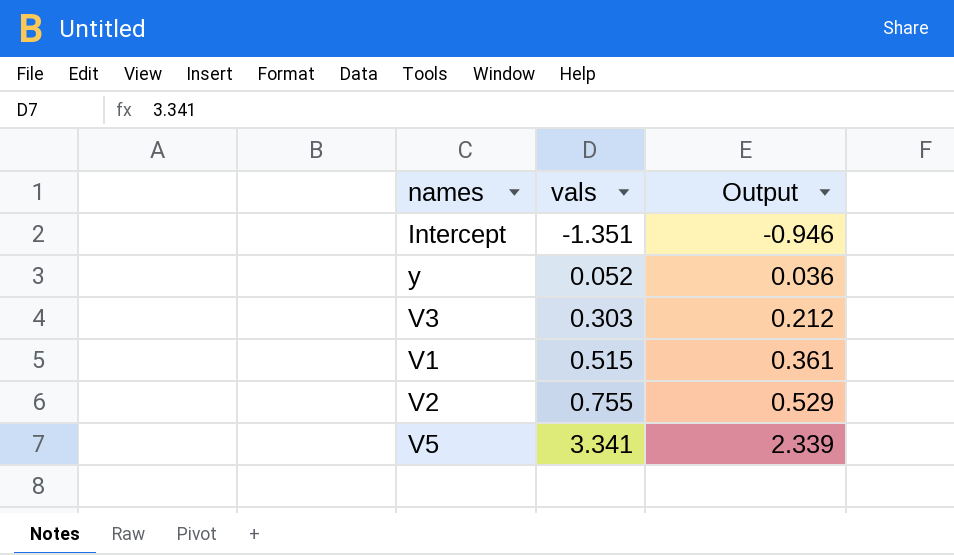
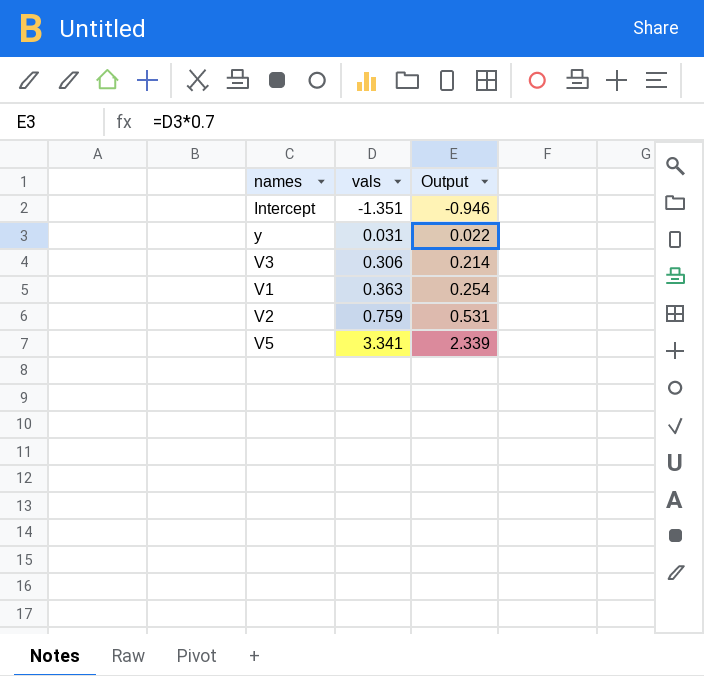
y | vals: 0.052 -> 0.031
y | Output: 0.036 -> 0.022
V3 | vals: 0.303 -> 0.306
V3 | Output: 0.212 -> 0.214
V1 | vals: 0.515 -> 0.363
V1 | Output: 0.361 -> 0.254
V2 | vals: 0.755 -> 0.759
V2 | Output: 0.529 -> 0.531

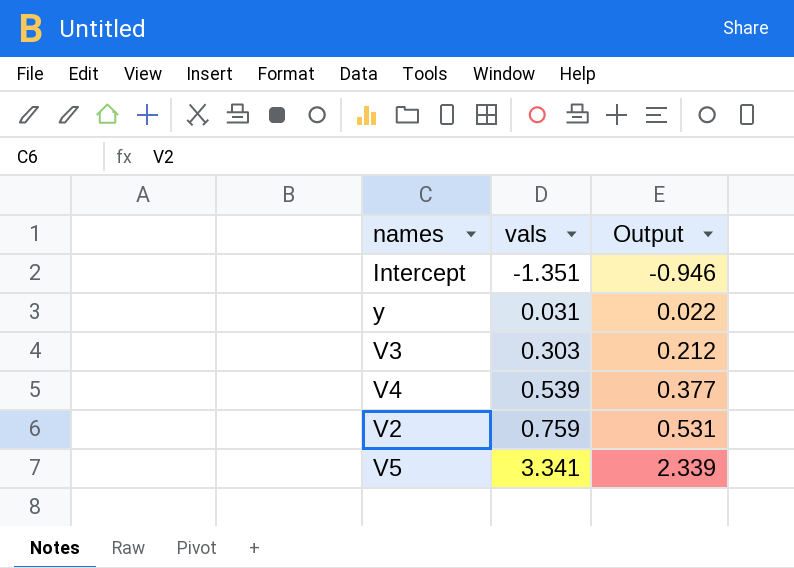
row V1: 0.363 | 0.254 -> none
V3 | vals: 0.306 -> 0.303
V3 | Output: 0.214 -> 0.212
row V4: none -> 0.539 | 0.377

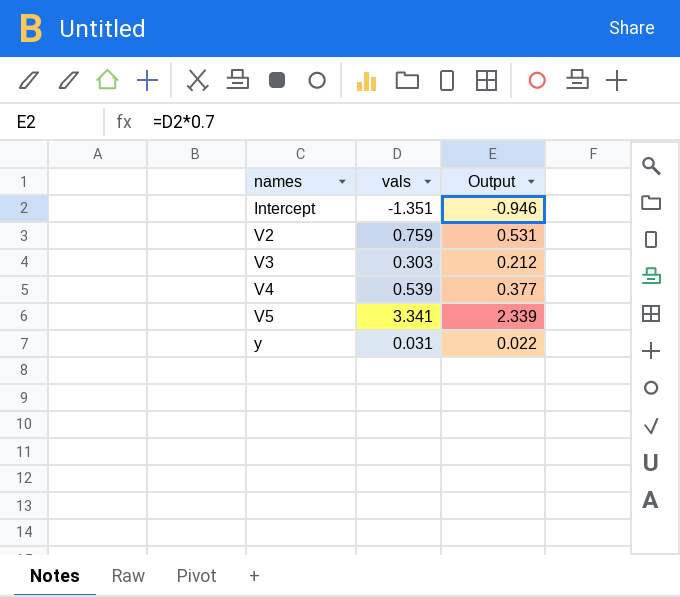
row order: vals ascending -> names ascending

